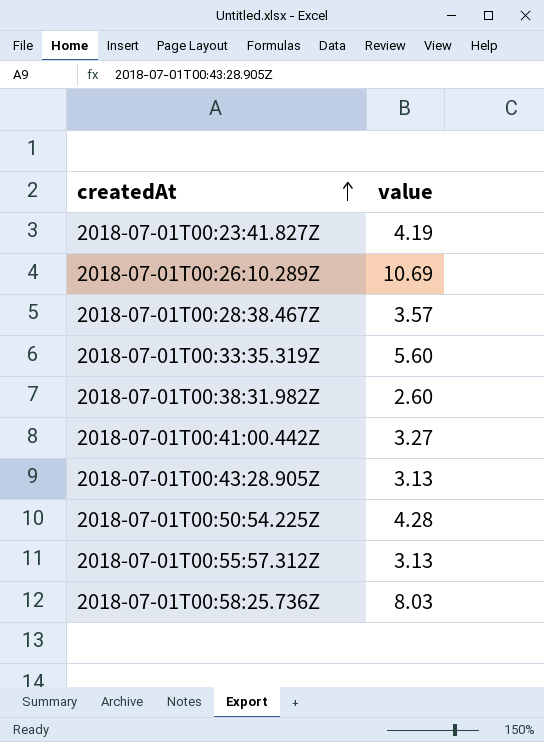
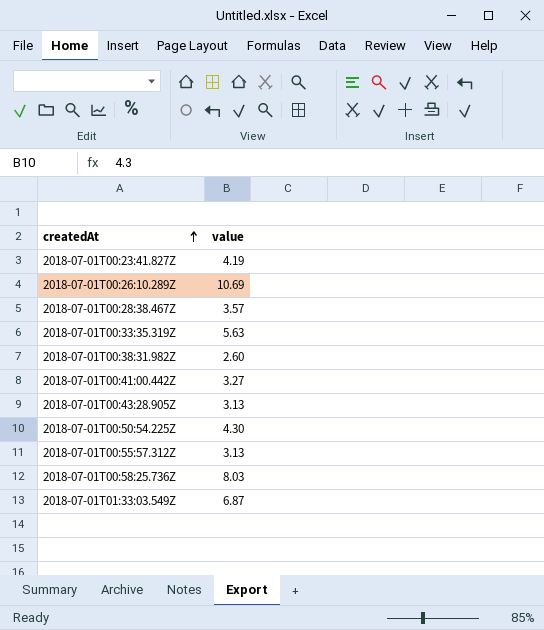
2018-07-01T00:33:35.319Z | value: 5.60 -> 5.63
2018-07-01T00:50:54.225Z | value: 4.28 -> 4.30
row 2018-07-01T01:33:03.549Z: none -> 6.87

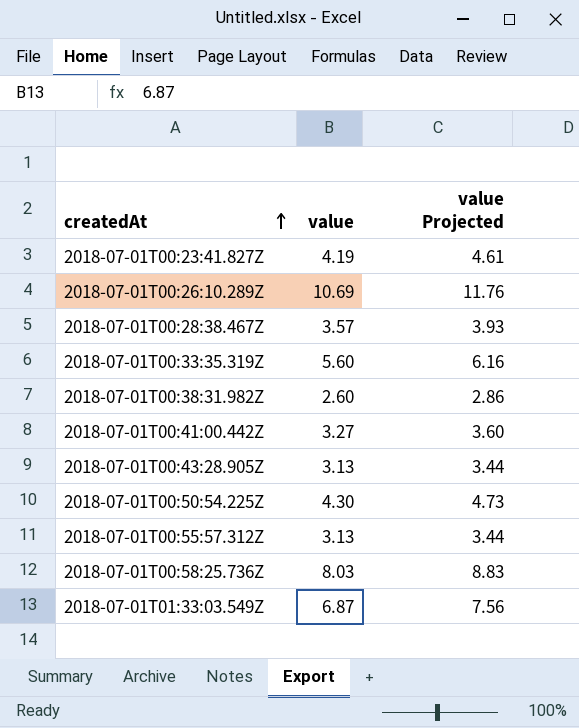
column value Projected | formula: none -> [value] * 1.1
2018-07-01T00:33:35.319Z | value: 5.63 -> 5.60

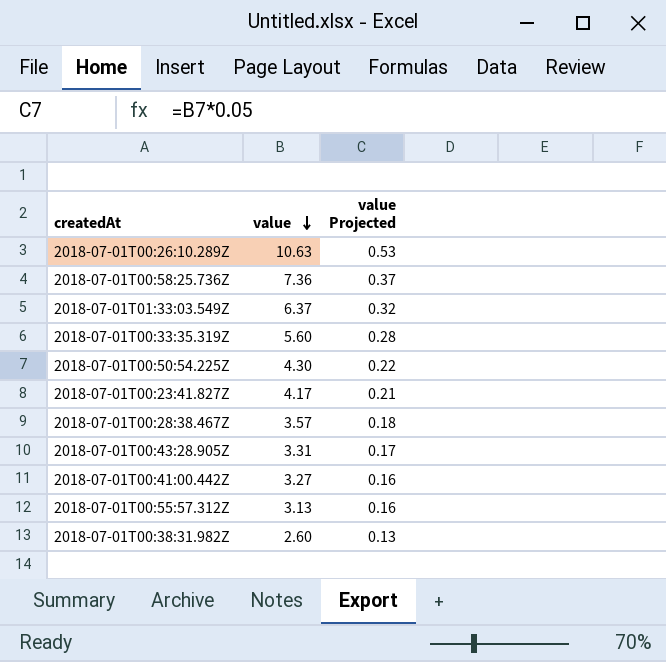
row order: createdAt ascending -> value descending
column value Projected | formula: [value] * 1.1 -> [value] * 0.05
2018-07-01T00:26:10.289Z | value: 10.69 -> 10.63
2018-07-01T00:58:25.736Z | value: 8.03 -> 7.36
2018-07-01T01:33:03.549Z | value: 6.87 -> 6.37
2018-07-01T00:23:41.827Z | value: 4.19 -> 4.17
2018-07-01T00:43:28.905Z | value: 3.13 -> 3.31

